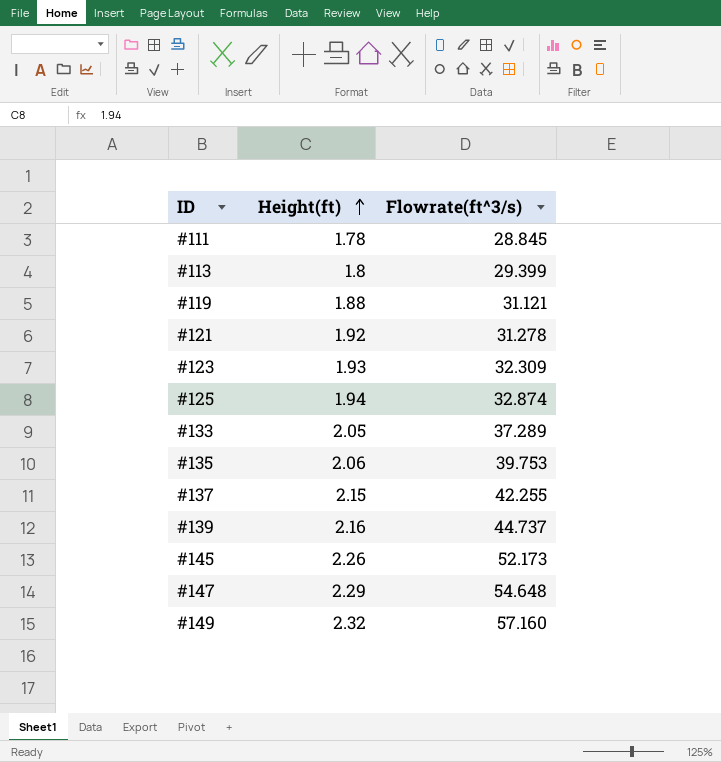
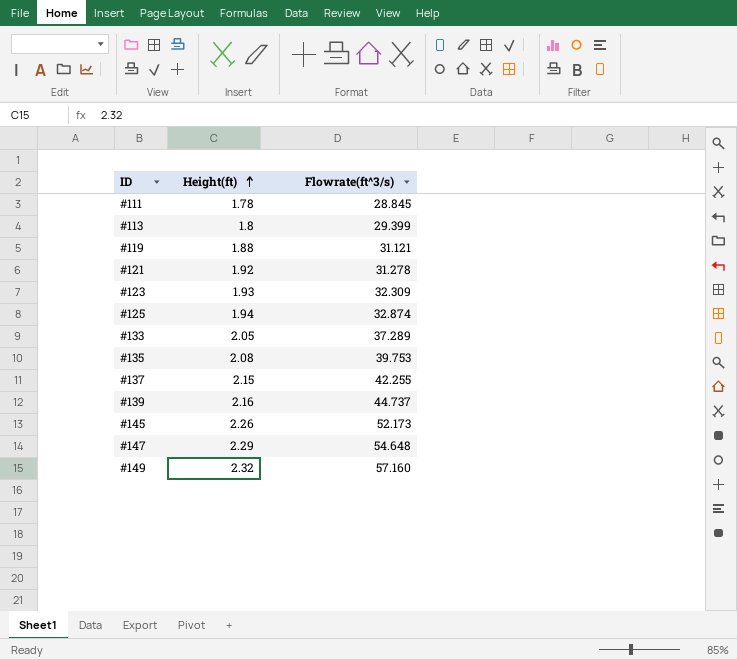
#135 | Height(ft): 2.06 -> 2.08

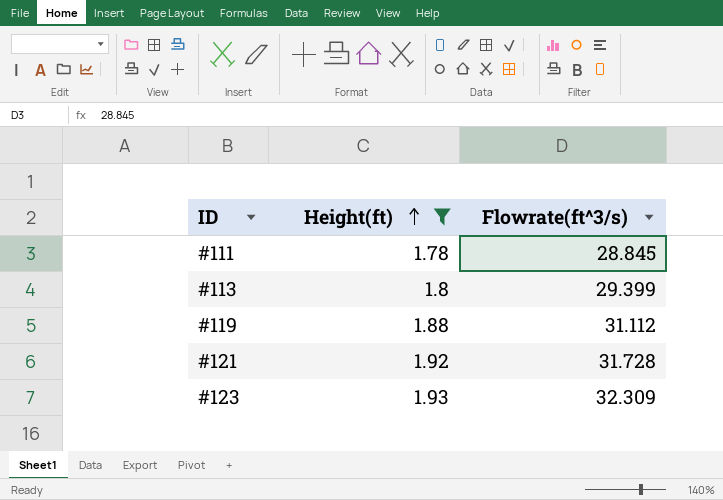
filter: none -> Height(ft) <= 1.93
#119 | Flowrate(ft^3/s): 31.121 -> 31.112
#121 | Flowrate(ft^3/s): 31.278 -> 31.728

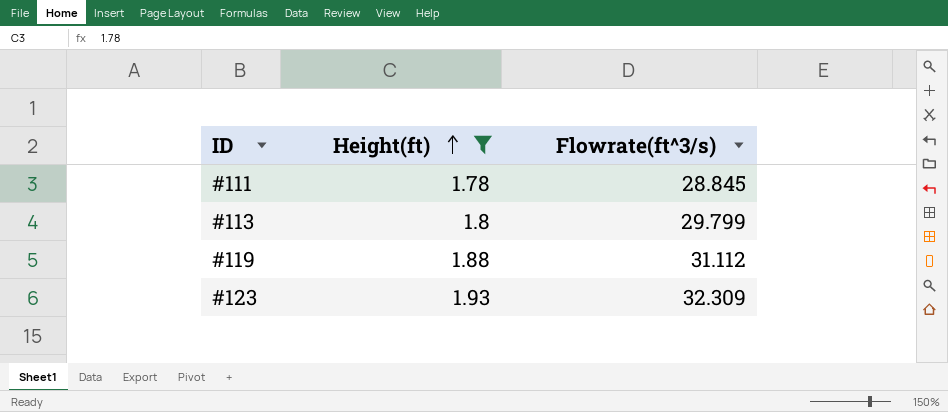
row #121: 1.92 | 31.728 -> none
#113 | Flowrate(ft^3/s): 29.399 -> 29.799

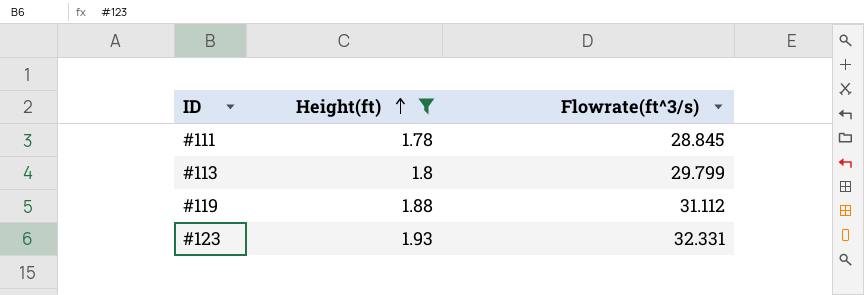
#123 | Flowrate(ft^3/s): 32.309 -> 32.331

